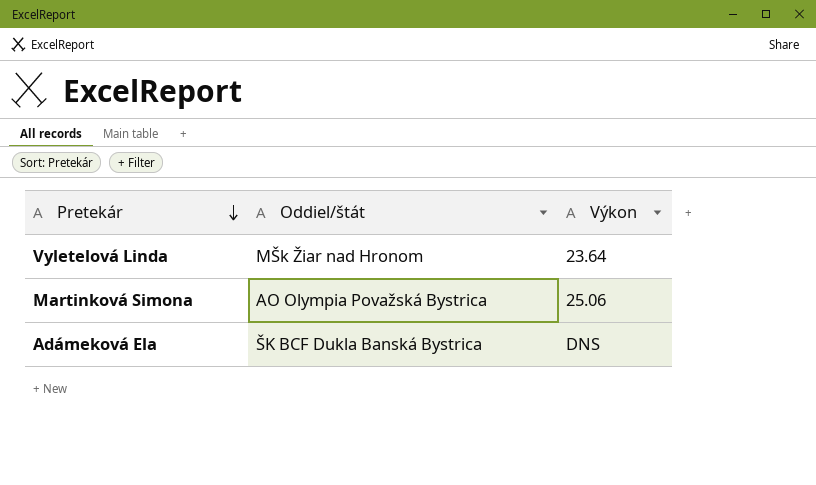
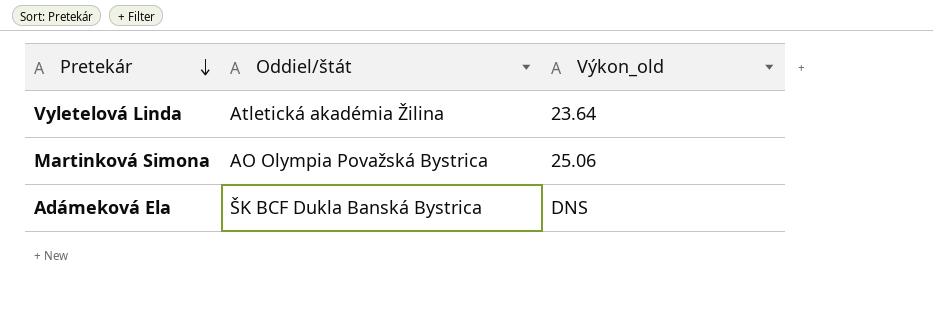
column name: Výkon -> Výkon_old
Vyletelová Linda | Oddiel/štát: MŠk Žiar nad Hronom -> Atletická akadémia Žilina

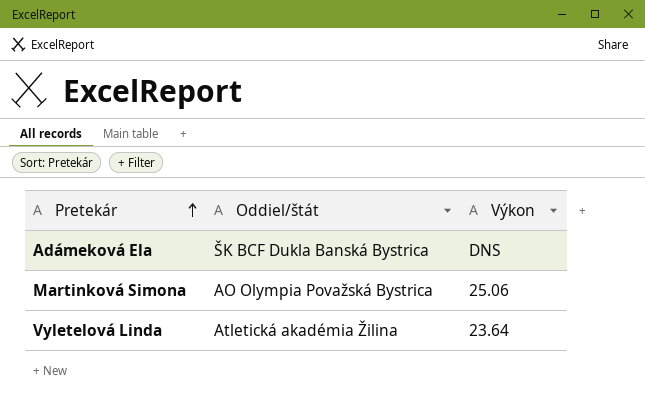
row order: Pretekár descending -> Pretekár ascending
column name: Výkon_old -> Výkon

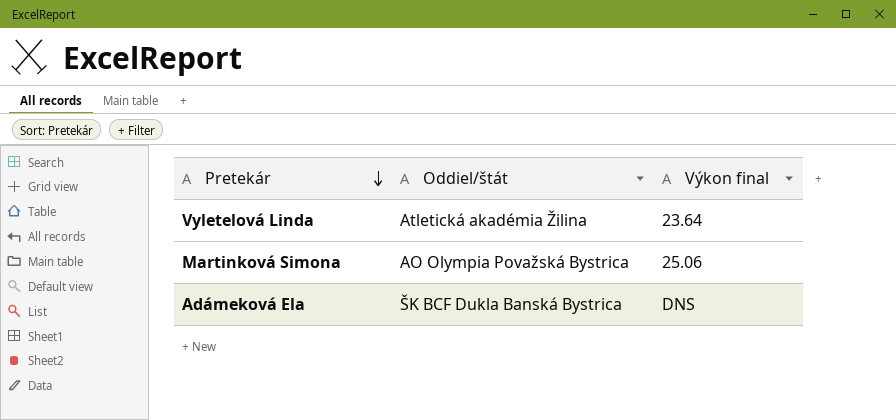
row order: Pretekár ascending -> Pretekár descending
column name: Výkon -> Výkon final

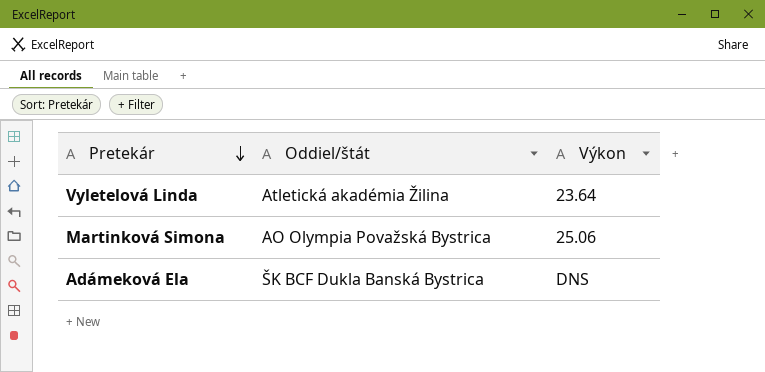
column name: Výkon final -> Výkon

